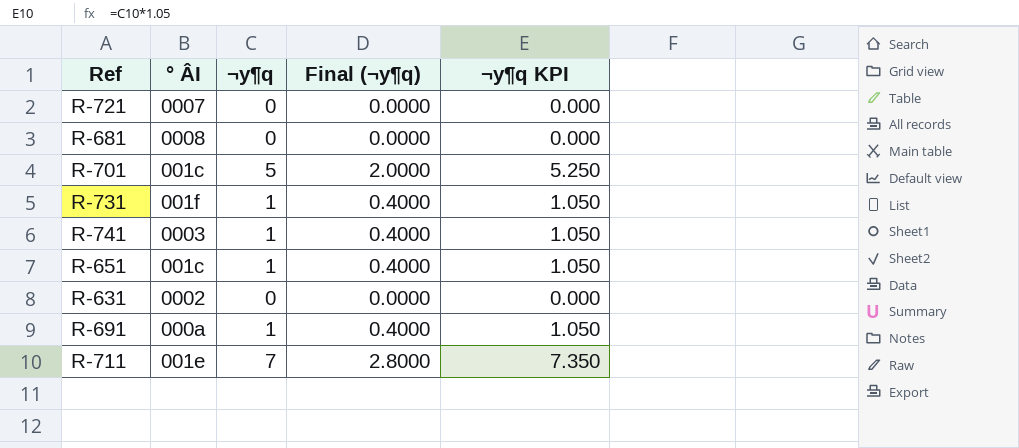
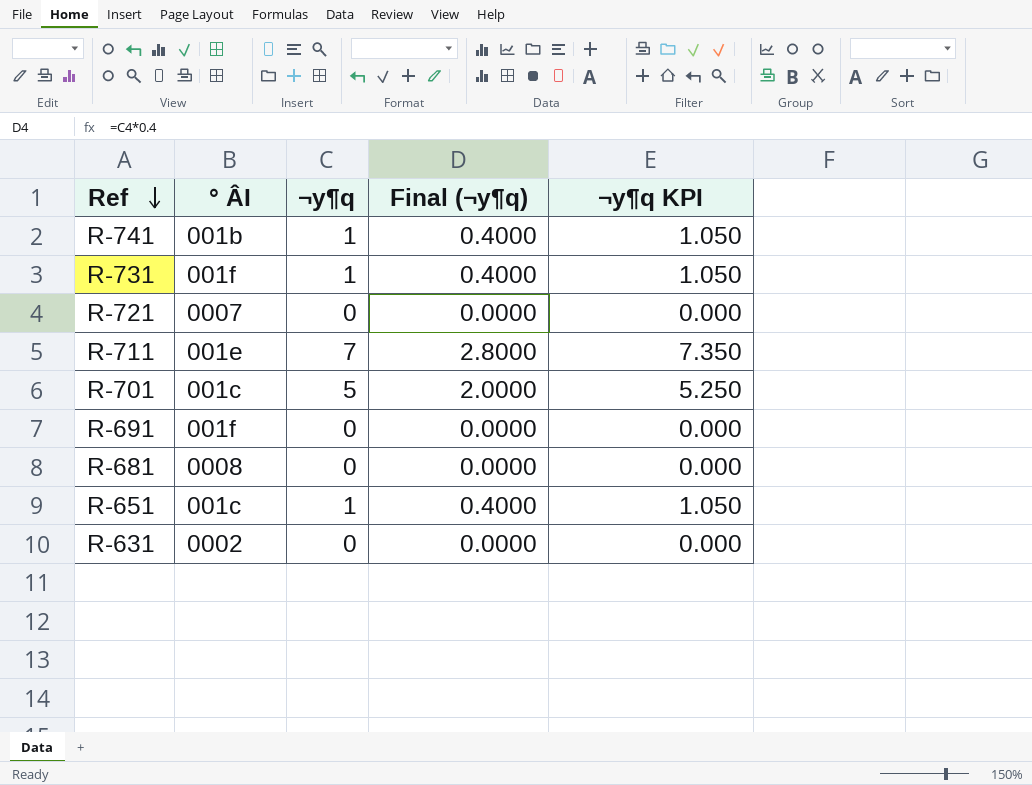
row order: none -> Ref descending
R-741 | ° ÂI: 0003 -> 001b
R-691 | ° ÂI: 000a -> 001f
R-691 | ¬y¶q: 1 -> 0
R-691 | Final (¬y¶q): 0.4000 -> 0.0000
R-691 | ¬y¶q KPI: 1.050 -> 0.000

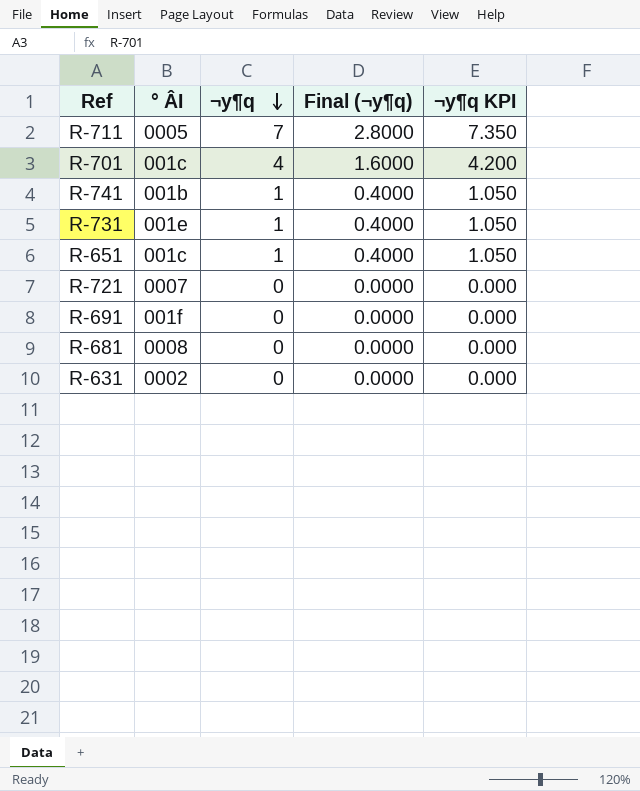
row order: Ref descending -> ¬y¶q descending
R-711 | ° ÂI: 001e -> 0005
R-701 | ¬y¶q: 5 -> 4
R-701 | Final (¬y¶q): 2.0000 -> 1.6000
R-701 | ¬y¶q KPI: 5.250 -> 4.200
R-731 | ° ÂI: 001f -> 001e

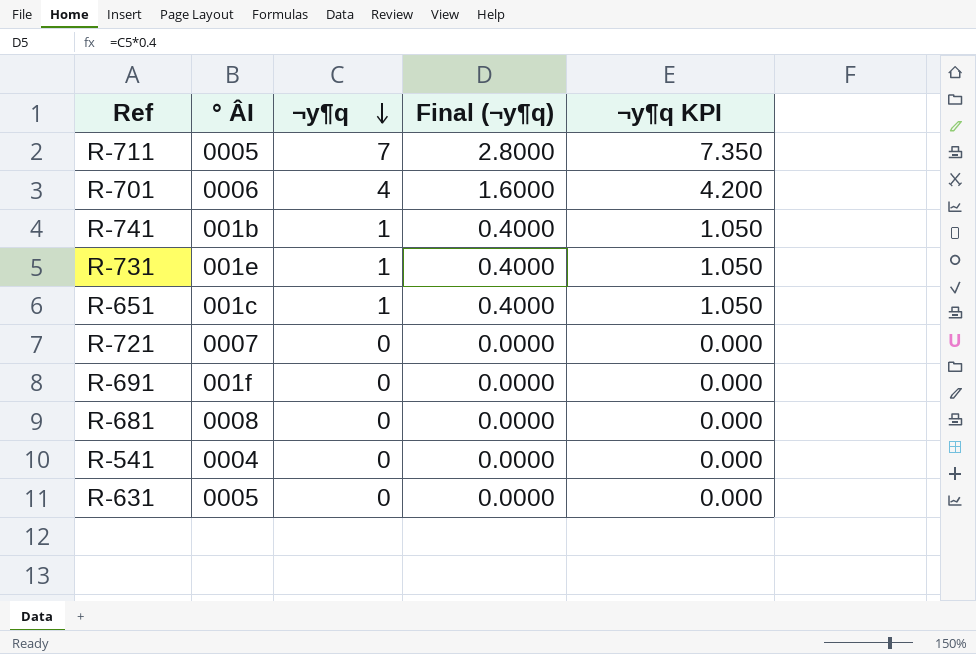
R-701 | ° ÂI: 001c -> 0006
row R-541: none -> 0004 | 0 | 0.0000 | 0.000
R-631 | ° ÂI: 0002 -> 0005

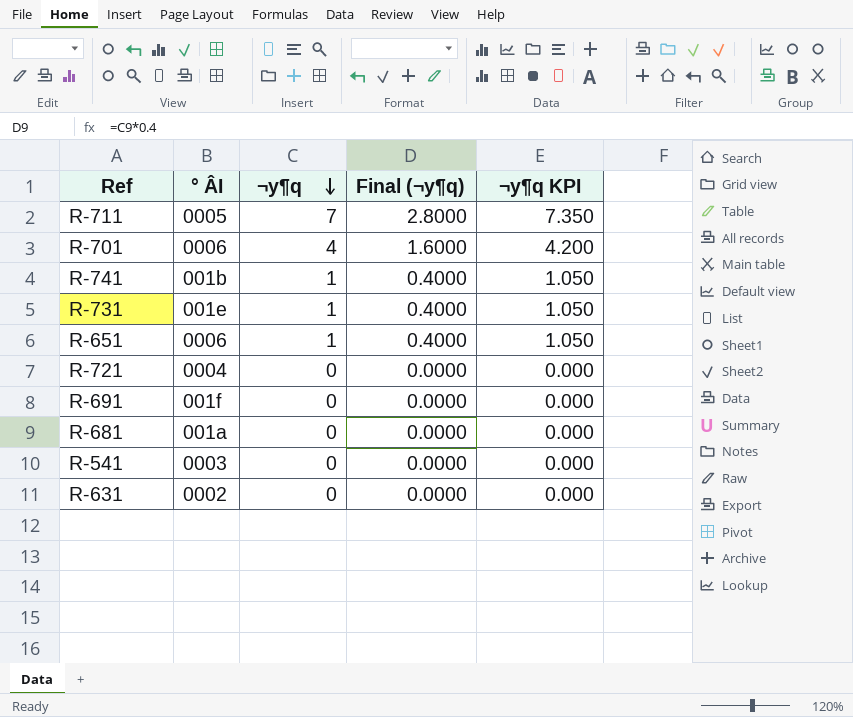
R-651 | ° ÂI: 001c -> 0006
R-721 | ° ÂI: 0007 -> 0004
R-681 | ° ÂI: 0008 -> 001a
R-541 | ° ÂI: 0004 -> 0003
R-631 | ° ÂI: 0005 -> 0002

